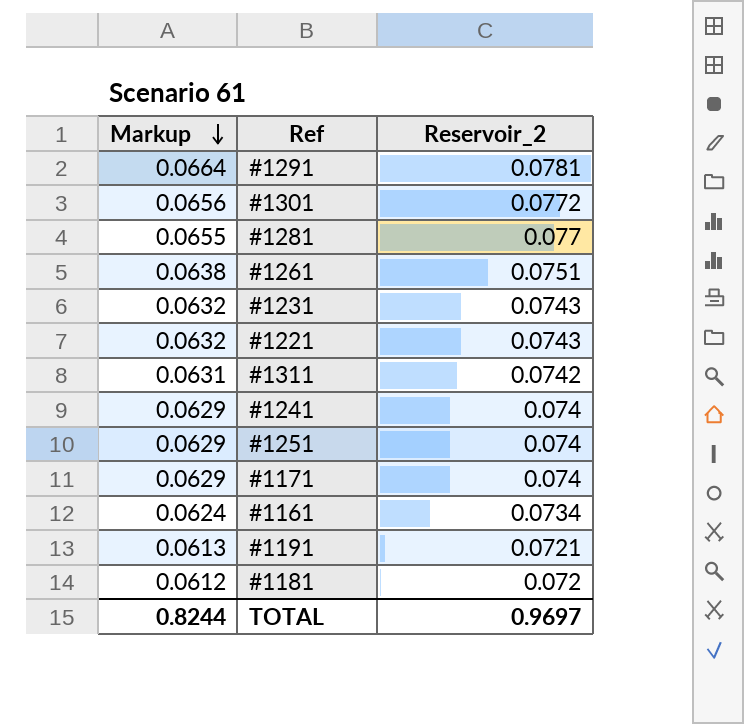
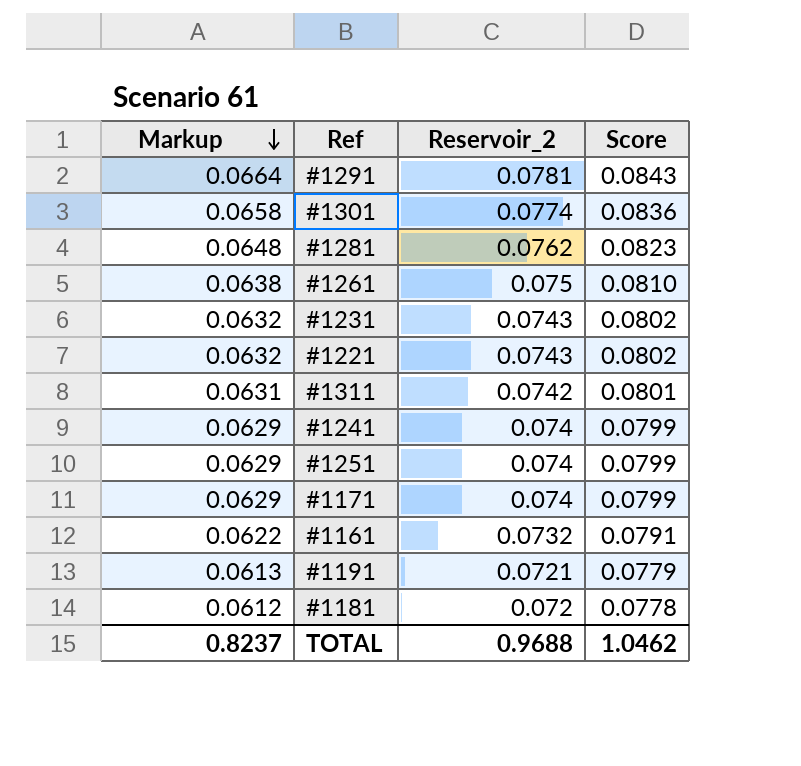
column Score | formula: none -> [Reservoir_2] * 1.08
#1301 | Markup: 0.0656 -> 0.0658
#1301 | Reservoir_2: 0.0772 -> 0.0774
#1281 | Markup: 0.0655 -> 0.0648
#1281 | Reservoir_2: 0.077 -> 0.0762
#1261 | Reservoir_2: 0.0751 -> 0.075
#1161 | Markup: 0.0624 -> 0.0622
#1161 | Reservoir_2: 0.0734 -> 0.0732
TOTAL | Markup: 0.8244 -> 0.8237
TOTAL | Reservoir_2: 0.9697 -> 0.9688

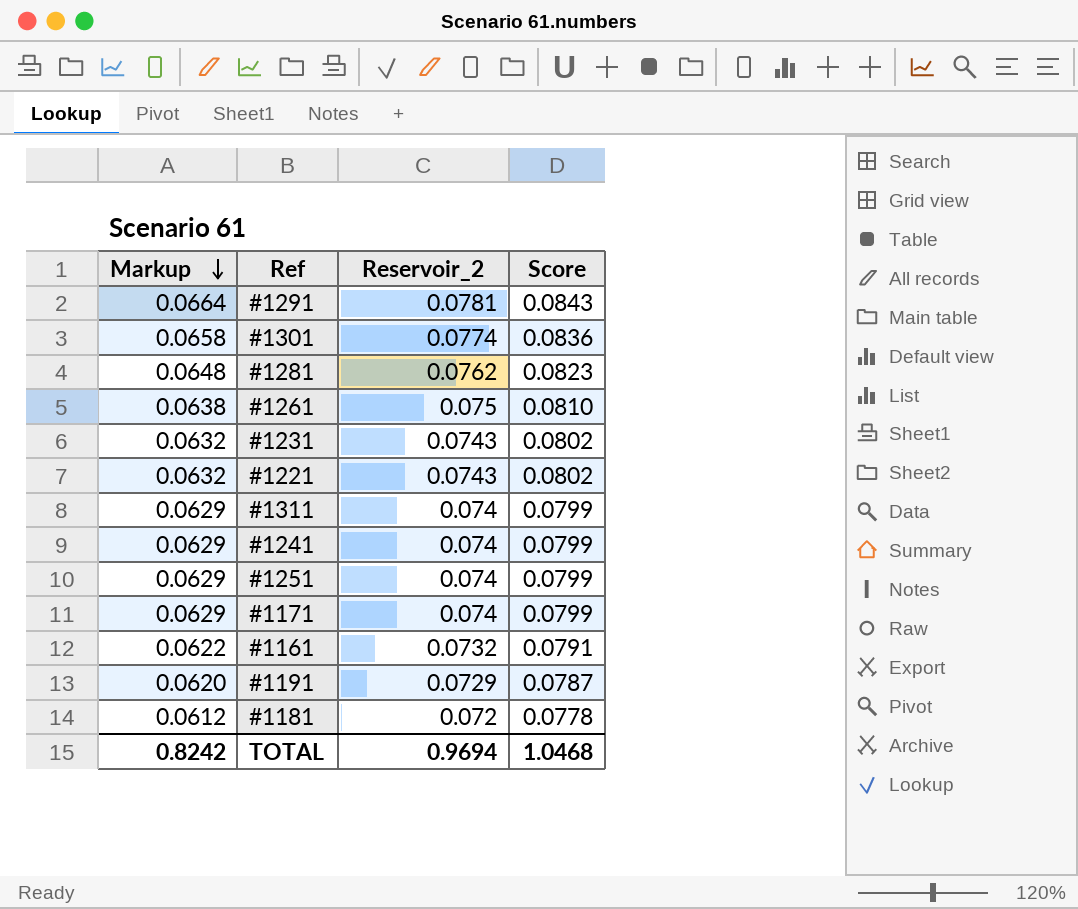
#1311 | Markup: 0.0631 -> 0.0629
#1311 | Reservoir_2: 0.0742 -> 0.074
#1311 | Score: 0.0801 -> 0.0799
#1191 | Markup: 0.0613 -> 0.0620
#1191 | Reservoir_2: 0.0721 -> 0.0729
#1191 | Score: 0.0779 -> 0.0787
TOTAL | Markup: 0.8237 -> 0.8242
TOTAL | Reservoir_2: 0.9688 -> 0.9694
TOTAL | Score: 1.0462 -> 1.0468

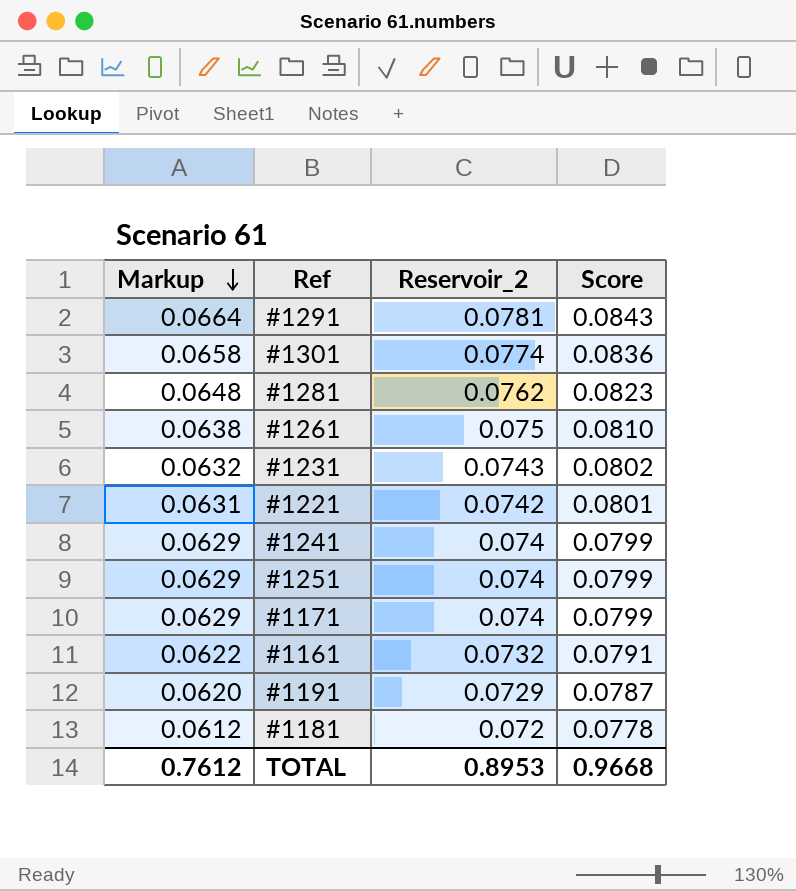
row #1311: 0.0629 | 0.074 | 0.0799 -> none
#1221 | Markup: 0.0632 -> 0.0631
#1221 | Reservoir_2: 0.0743 -> 0.0742
#1221 | Score: 0.0802 -> 0.0801
TOTAL | Markup: 0.8242 -> 0.7612
TOTAL | Reservoir_2: 0.9694 -> 0.8953
TOTAL | Score: 1.0468 -> 0.9668

